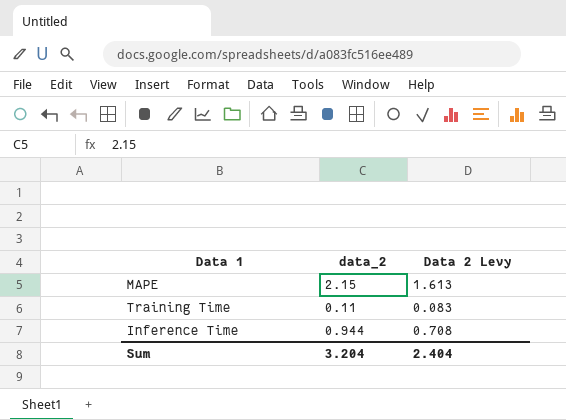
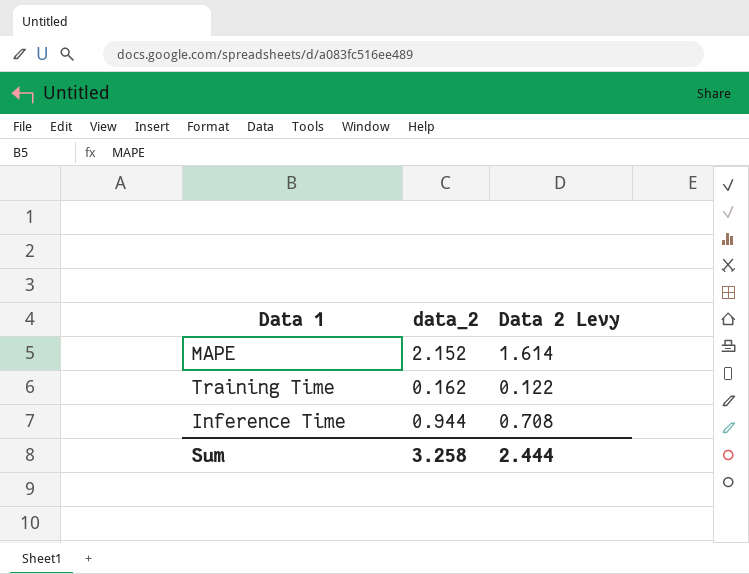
MAPE | data_2: 2.15 -> 2.152
MAPE | Data 2 Levy: 1.613 -> 1.614
Training Time | data_2: 0.11 -> 0.162
Training Time | Data 2 Levy: 0.083 -> 0.122
Sum | data_2: 3.204 -> 3.258
Sum | Data 2 Levy: 2.404 -> 2.444

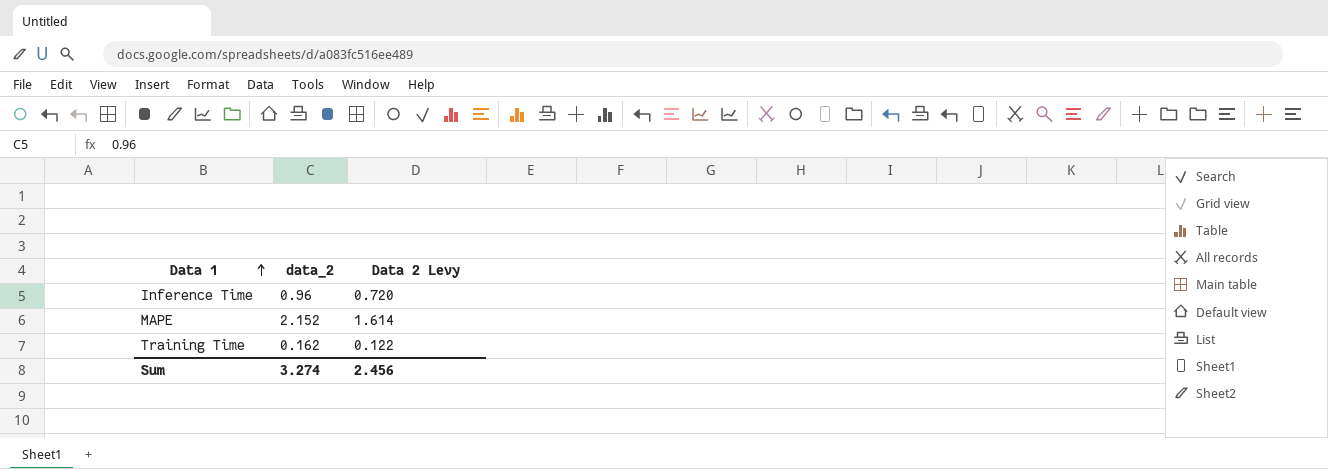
row order: none -> Data 1 ascending
Inference Time | data_2: 0.944 -> 0.96
Inference Time | Data 2 Levy: 0.708 -> 0.720
Sum | data_2: 3.258 -> 3.274
Sum | Data 2 Levy: 2.444 -> 2.456

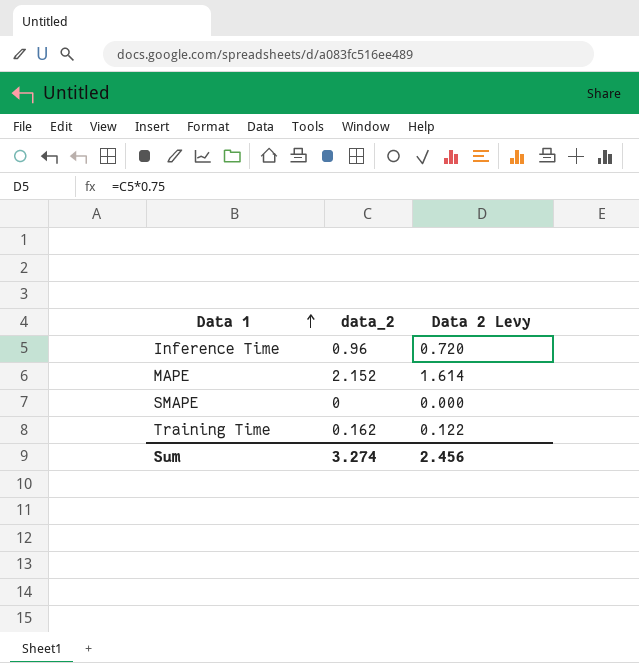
row SMAPE: none -> 0 | 0.000

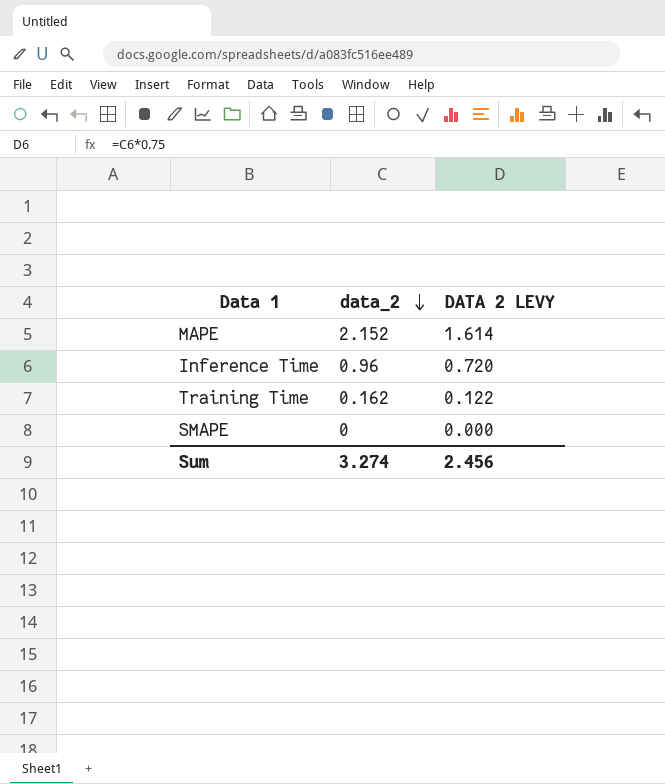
row order: Data 1 ascending -> data_2 descending
column name: Data 2 Levy -> DATA 2 LEVY

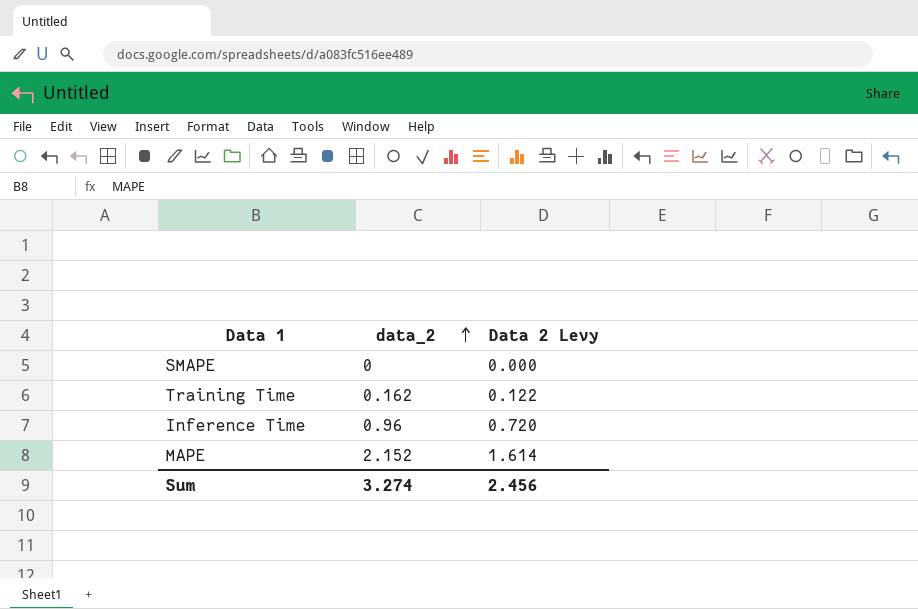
row order: data_2 descending -> data_2 ascending
column name: DATA 2 LEVY -> Data 2 Levy

